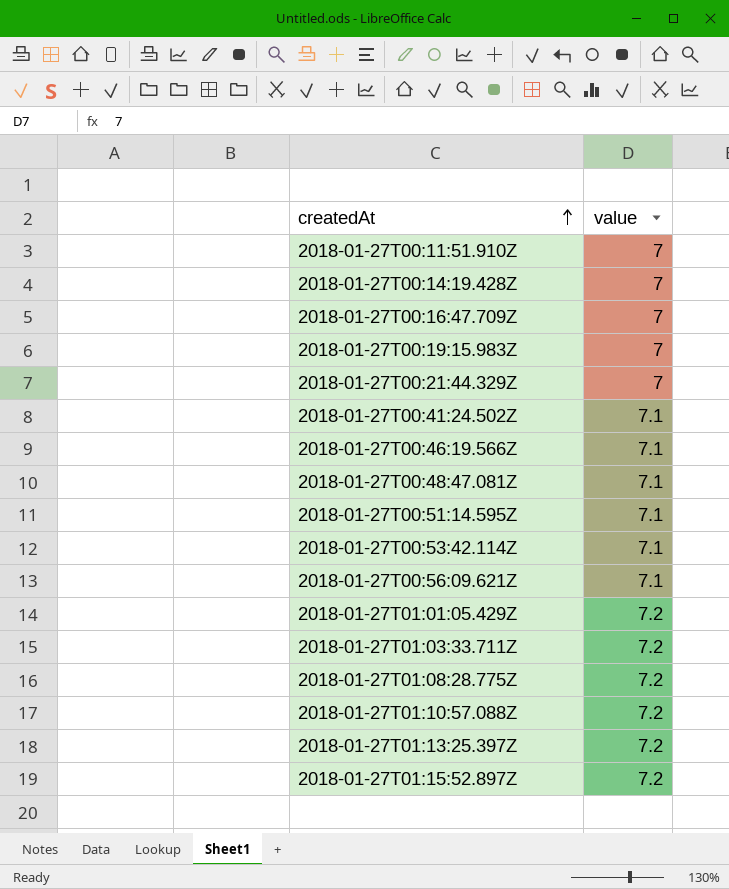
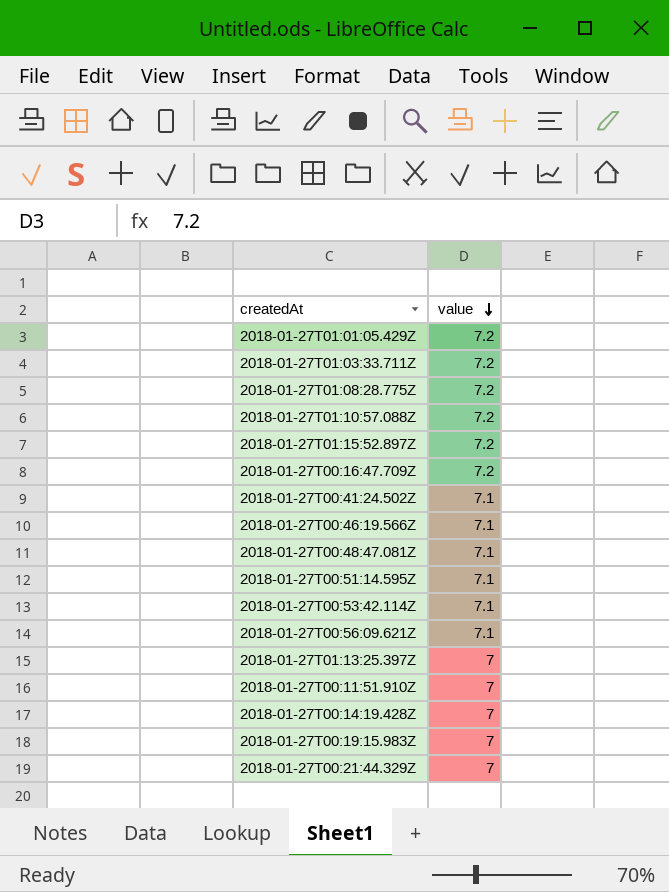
row order: createdAt ascending -> value descending
2018-01-27T00:16:47.709Z | value: 7 -> 7.2
2018-01-27T01:13:25.397Z | value: 7.2 -> 7

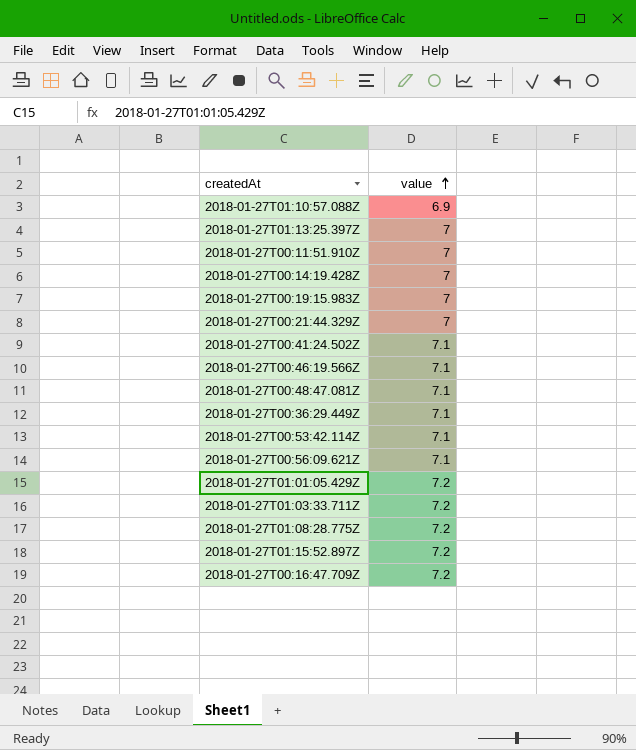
row order: value descending -> value ascending
row 2018-01-27T00:51:14.595Z: 7.1 -> none
2018-01-27T01:10:57.088Z | value: 7.2 -> 6.9
row 2018-01-27T00:36:29.449Z: none -> 7.1

